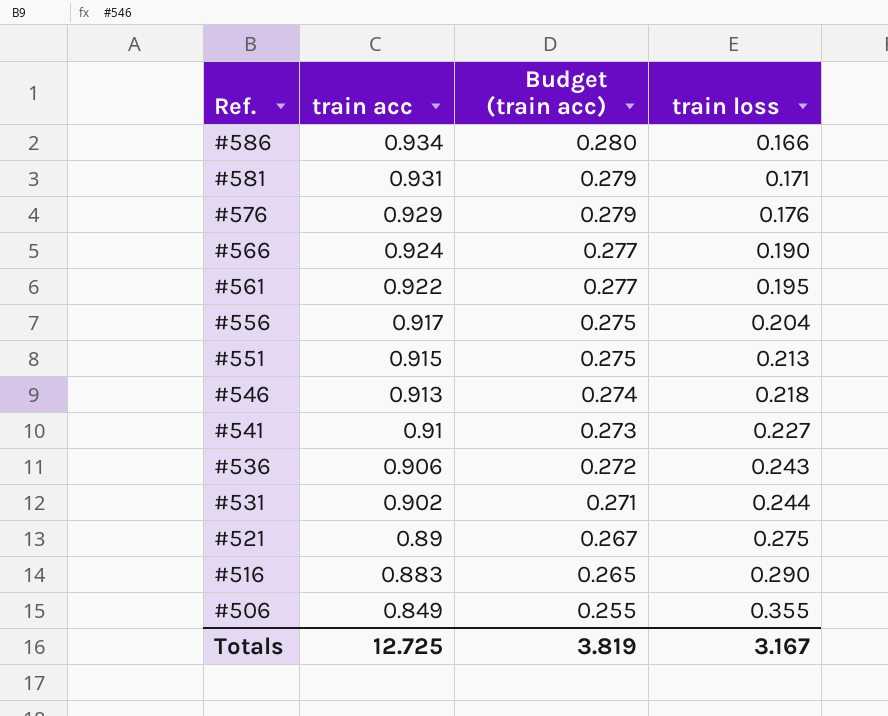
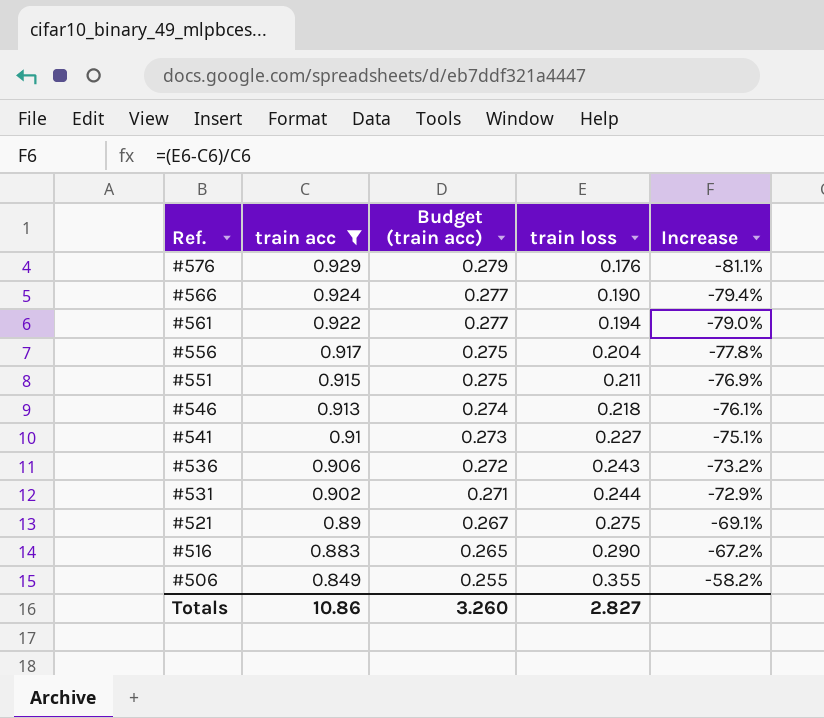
filter: none -> train acc <= 0.929
column Increase | formula: none -> ([train loss] - [train acc]) / [train acc]
#561 | train loss: 0.195 -> 0.194
#551 | train loss: 0.213 -> 0.211
Totals | train acc: 12.725 -> 10.86
Totals | Budget (train acc): 3.819 -> 3.260
Totals | train loss: 3.167 -> 2.827

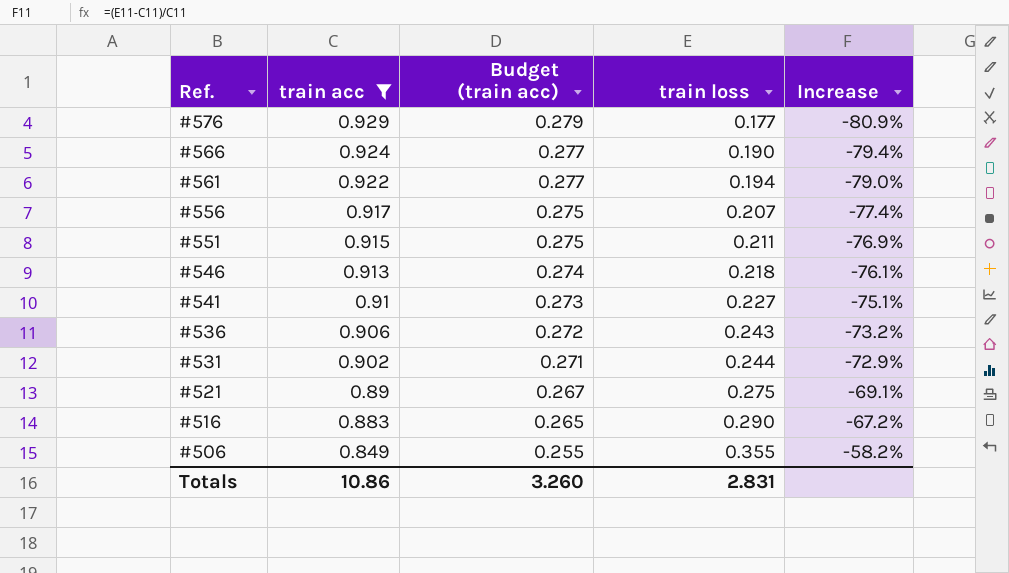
#576 | train loss: 0.176 -> 0.177
#576 | Increase: -81.1% -> -80.9%
#556 | train loss: 0.204 -> 0.207
#556 | Increase: -77.8% -> -77.4%
Totals | train loss: 2.827 -> 2.831

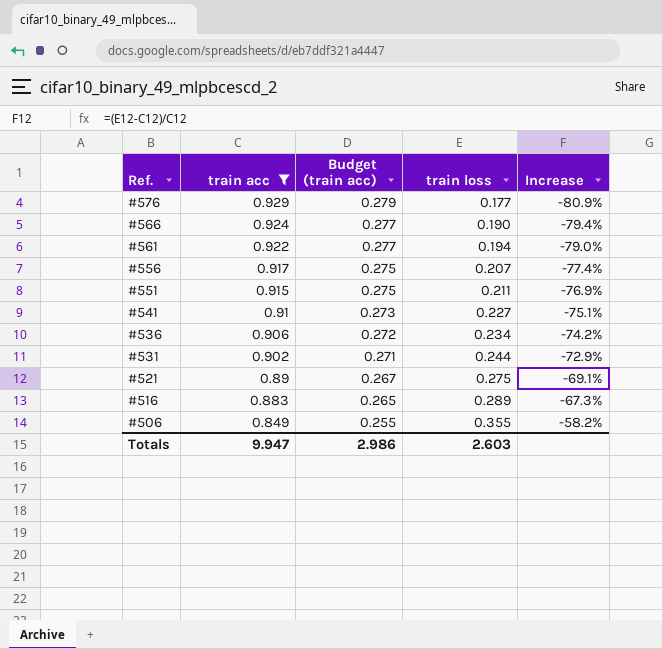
row #546: 0.913 | 0.274 | 0.218 | -76.1% -> none
#536 | train loss: 0.243 -> 0.234
#536 | Increase: -73.2% -> -74.2%
#516 | train loss: 0.290 -> 0.289
#516 | Increase: -67.2% -> -67.3%
Totals | train acc: 10.86 -> 9.947
Totals | Budget (train acc): 3.260 -> 2.986
Totals | train loss: 2.831 -> 2.603

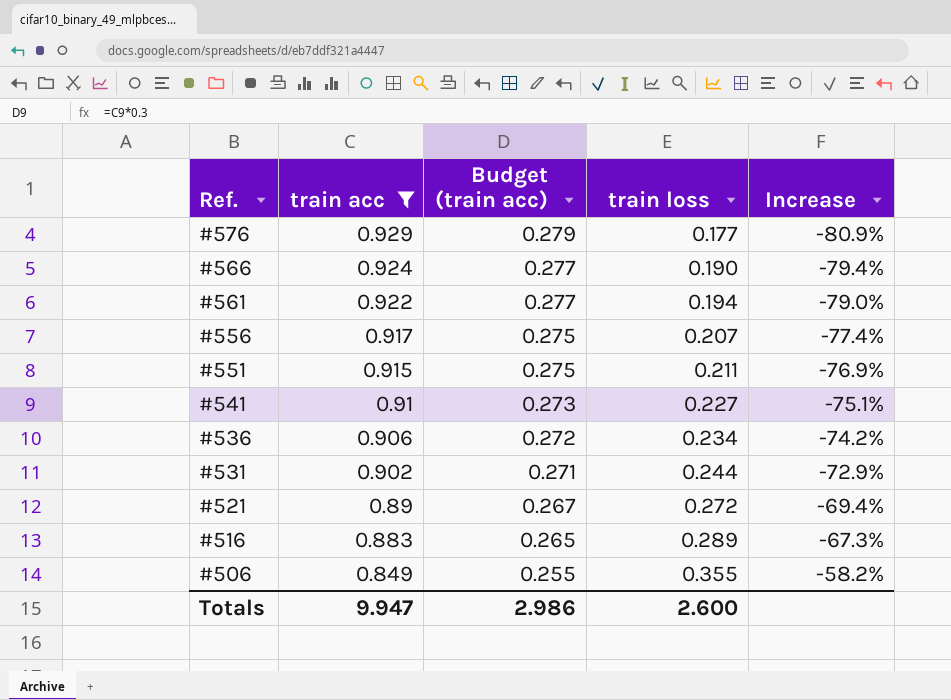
#521 | train loss: 0.275 -> 0.272
#521 | Increase: -69.1% -> -69.4%
Totals | train loss: 2.603 -> 2.600

